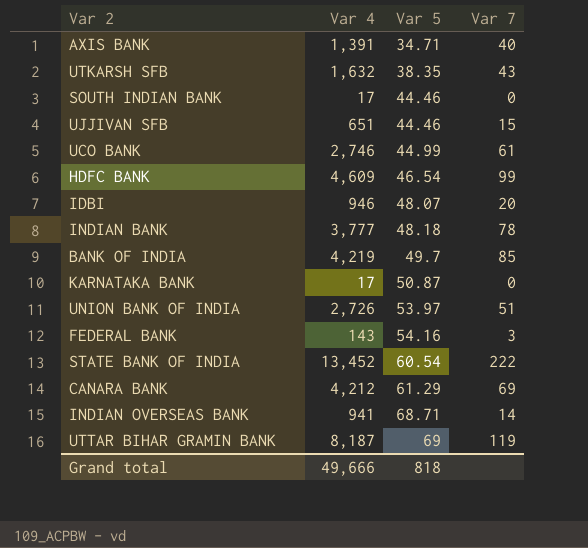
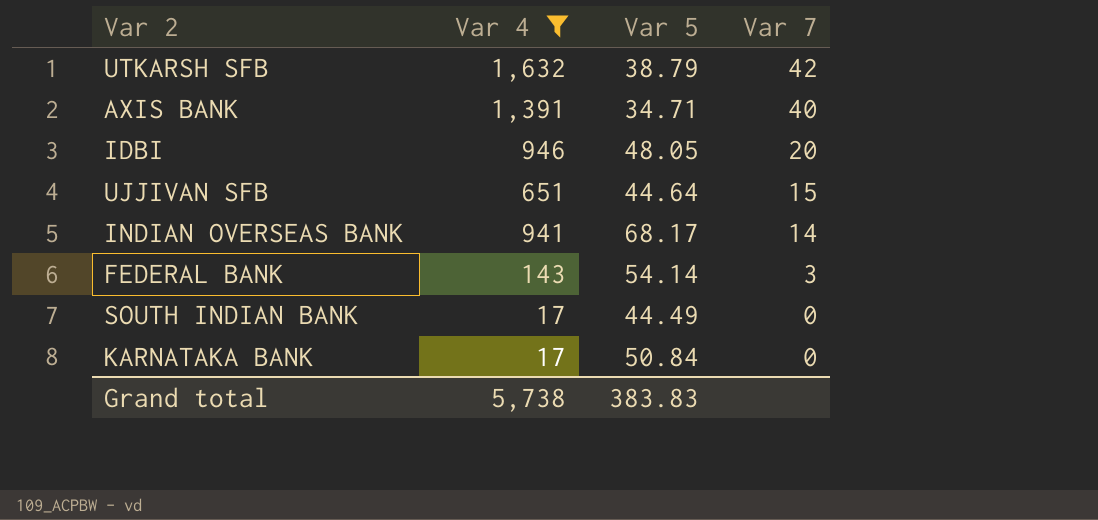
filter: none -> Var 4 <= 1,632
row order: Var 5 ascending -> Var 7 descending
UTKARSH SFB | Var 5: 38.35 -> 38.79
UTKARSH SFB | Var 7: 43 -> 42
IDBI | Var 5: 48.07 -> 48.05
UJJIVAN SFB | Var 5: 44.46 -> 44.64
INDIAN OVERSEAS BANK | Var 5: 68.71 -> 68.17
FEDERAL BANK | Var 5: 54.16 -> 54.14
SOUTH INDIAN BANK | Var 5: 44.46 -> 44.49
KARNATAKA BANK | Var 5: 50.87 -> 50.84
Grand total | Var 4: 49,666 -> 5,738
Grand total | Var 5: 818 -> 383.83

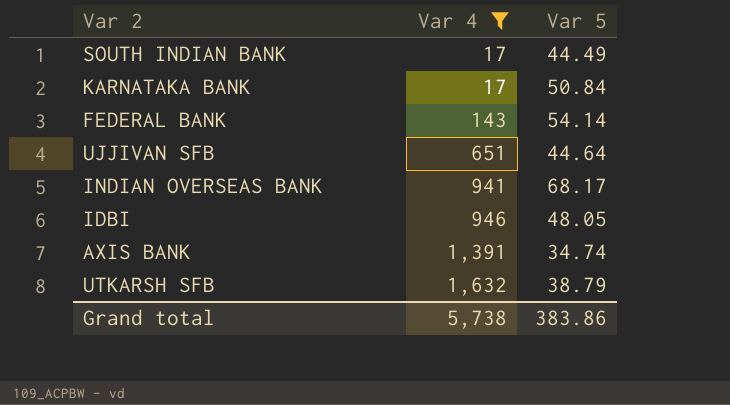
row order: Var 7 descending -> Var 4 ascending
column Var 7 | formula: [Var 4] / [Var 5] -> none
AXIS BANK | Var 5: 34.71 -> 34.74
Grand total | Var 5: 383.83 -> 383.86

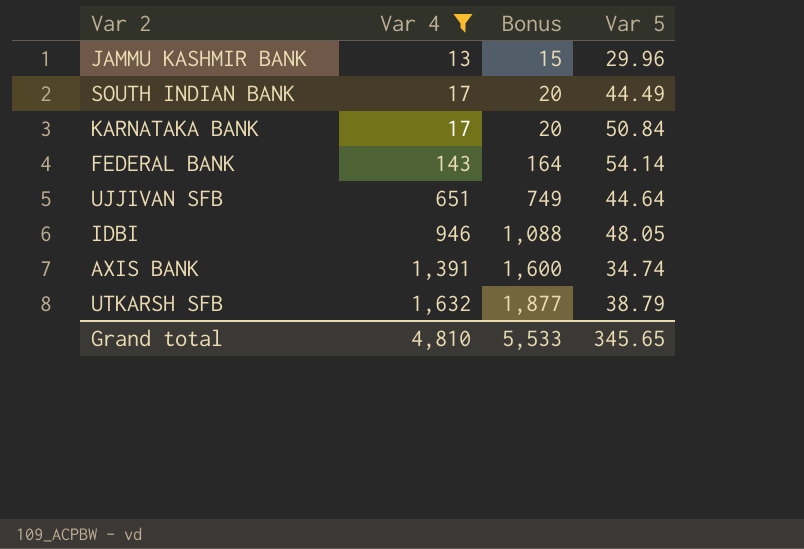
column Bonus | formula: none -> [Var 4] * 1.15
row INDIAN OVERSEAS BANK: 941 | 68.17 -> none
row JAMMU KASHMIR BANK: none -> 13 | 15 | 29.96
Grand total | Var 4: 5,738 -> 4,810
Grand total | Var 5: 383.86 -> 345.65

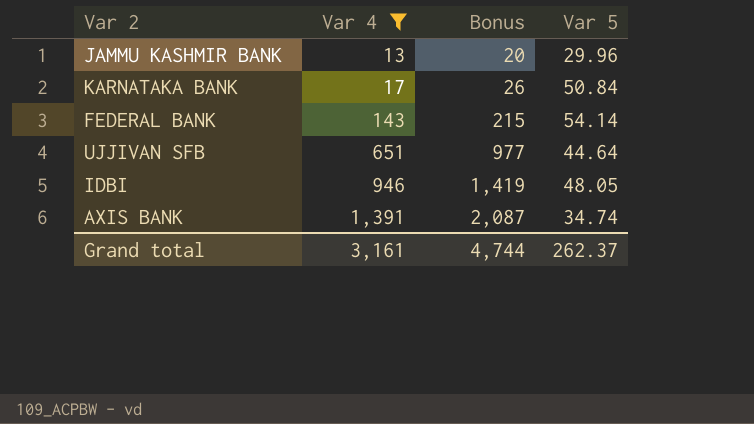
column Bonus | formula: [Var 4] * 1.15 -> [Var 4] * 1.5
row SOUTH INDIAN BANK: 17 | 20 | 44.49 -> none
row UTKARSH SFB: 1,632 | 1,877 | 38.79 -> none
Grand total | Var 4: 4,810 -> 3,161
Grand total | Bonus: 5,533 -> 4,744
Grand total | Var 5: 345.65 -> 262.37

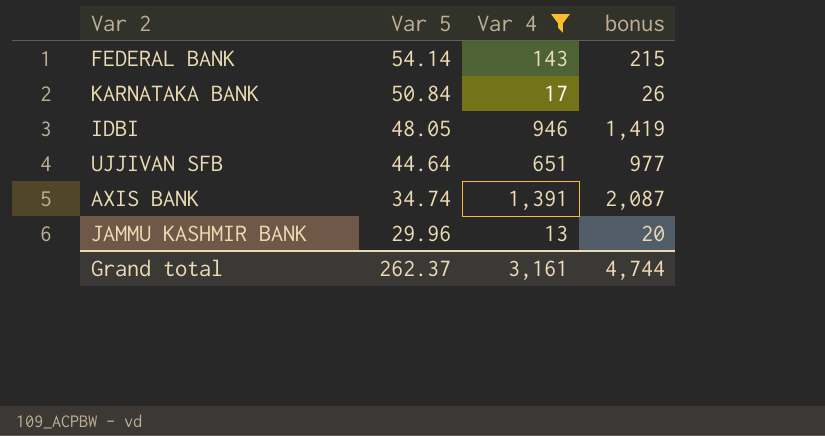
row order: Var 4 ascending -> Var 5 descending
column Var 5 | position: 4 -> 2
column name: Bonus -> bonus

